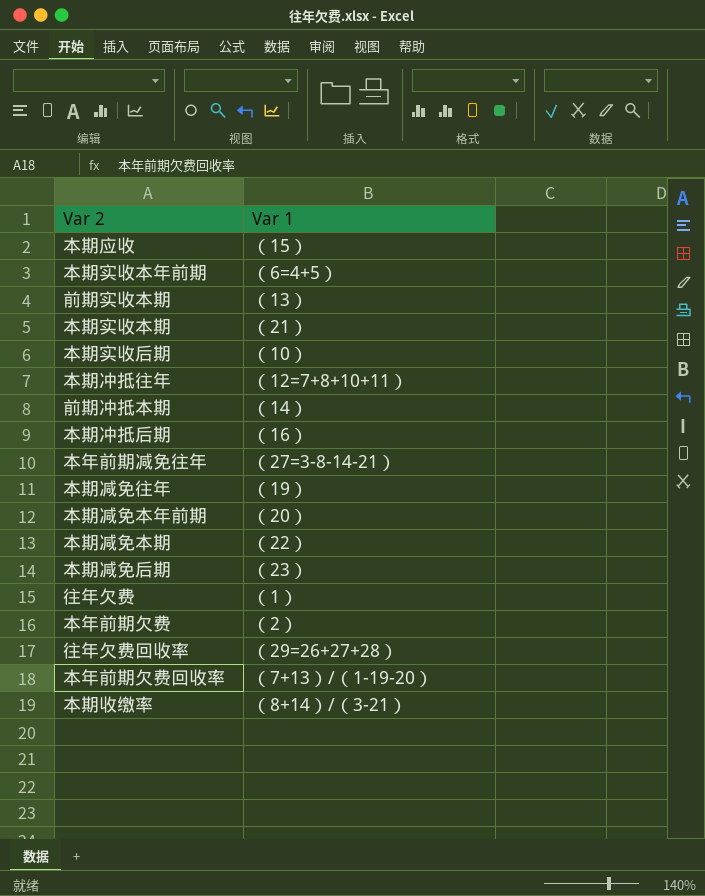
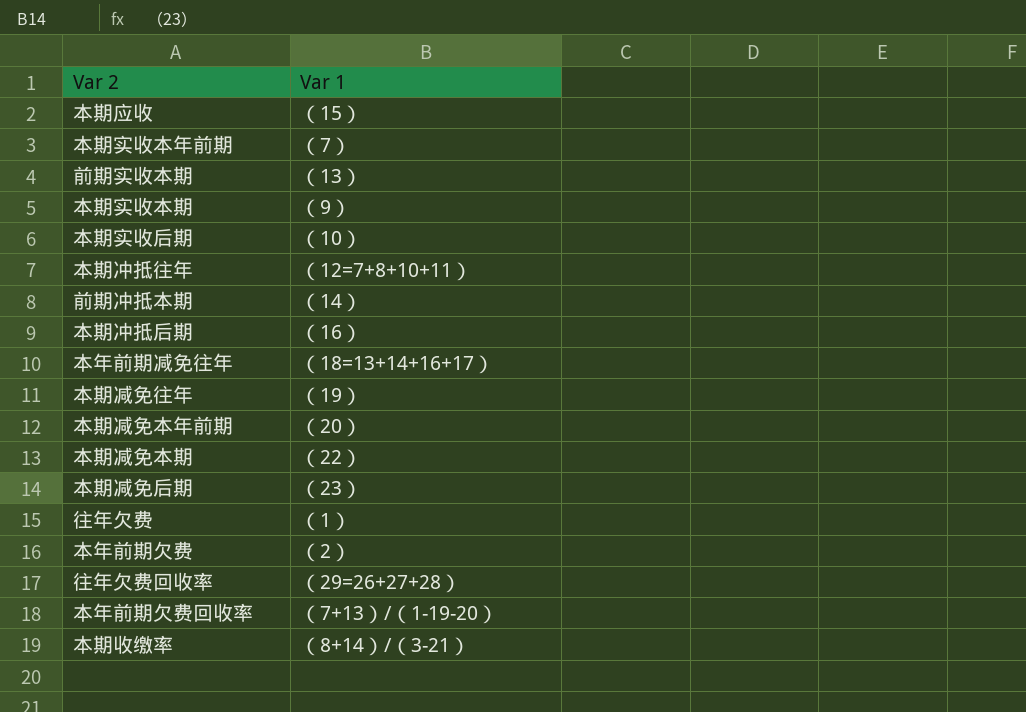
本期实收本年前期 | Var 1: （6=4+5） -> （7）
本期实收本期 | Var 1: （21） -> （9）
本年前期减免往年 | Var 1: （27=3-8-14-21） -> （18=13+14+16+17）

